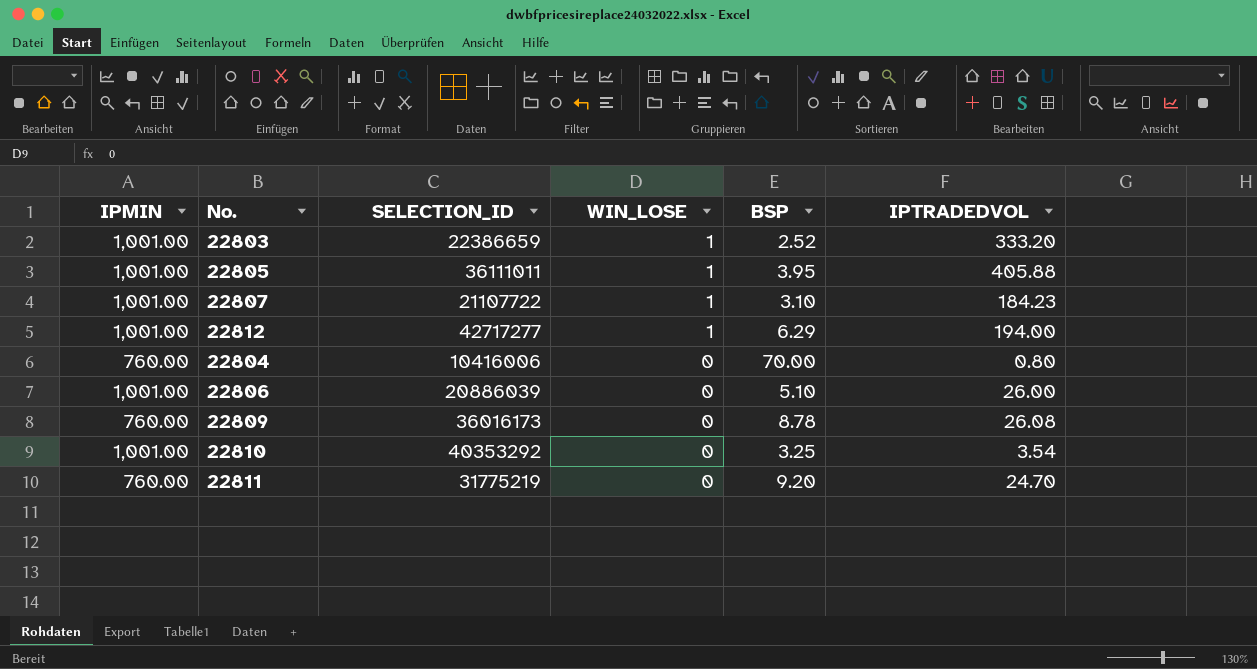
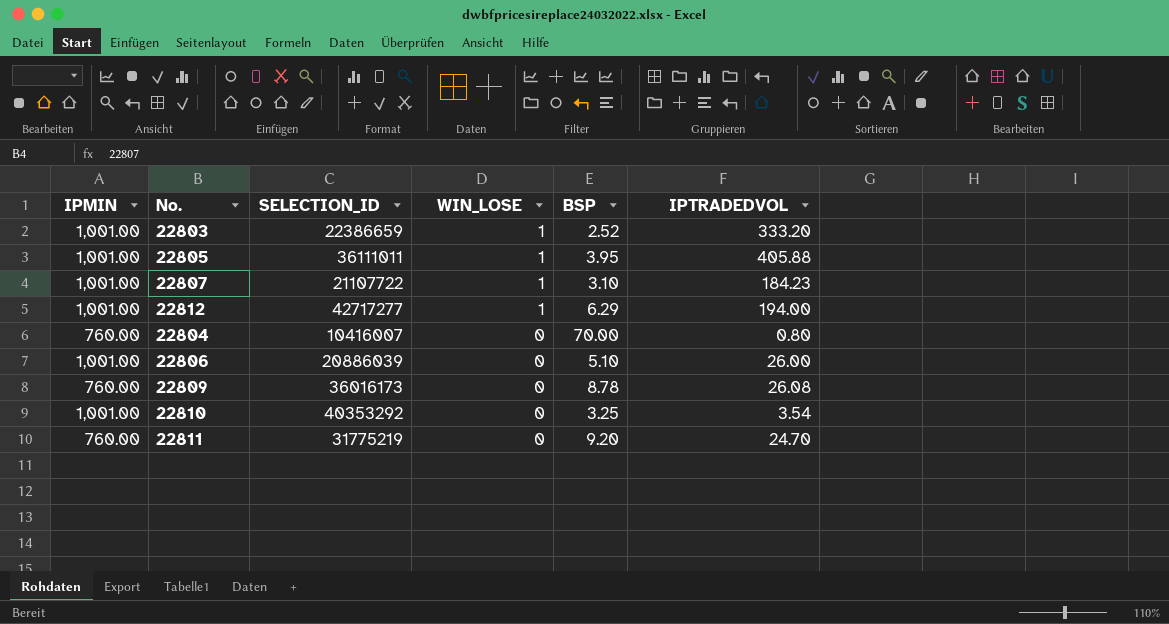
22804 | SELECTION_ID: 10416006 -> 10416007

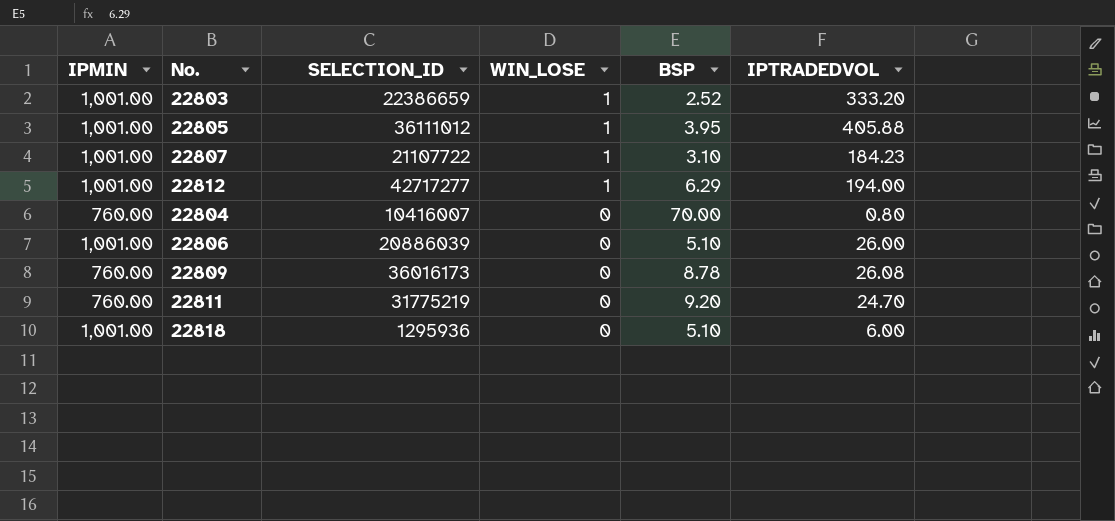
row 22810: 1,001.00 | 40353292 | 0 | 3.25 | 3.54 -> none
22805 | SELECTION_ID: 36111011 -> 36111012
row 22818: none -> 1,001.00 | 1295936 | 0 | 5.10 | 6.00

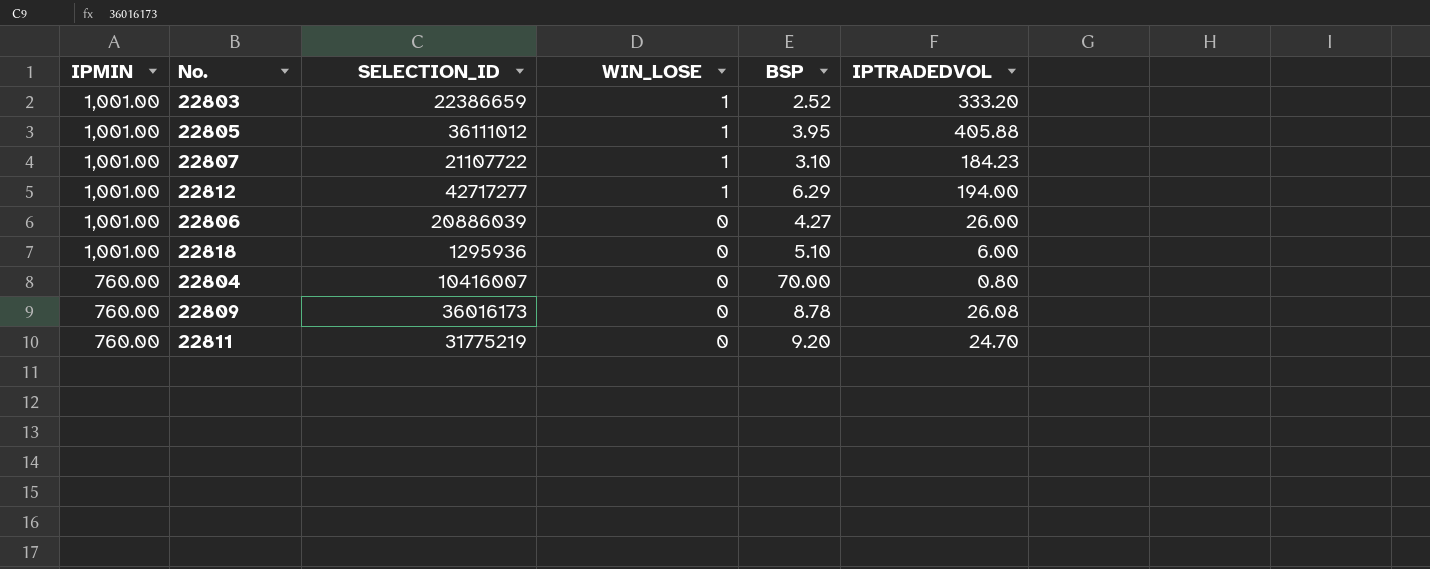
row order: WIN_LOSE descending -> IPMIN descending
22806 | BSP: 5.10 -> 4.27

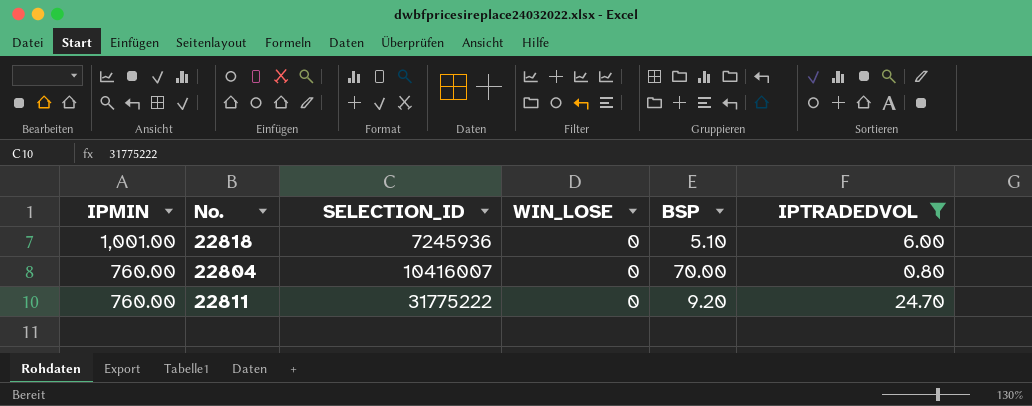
filter: none -> IPTRADEDVOL <= 24.70
22818 | SELECTION_ID: 1295936 -> 7245936
22811 | SELECTION_ID: 31775219 -> 31775222

